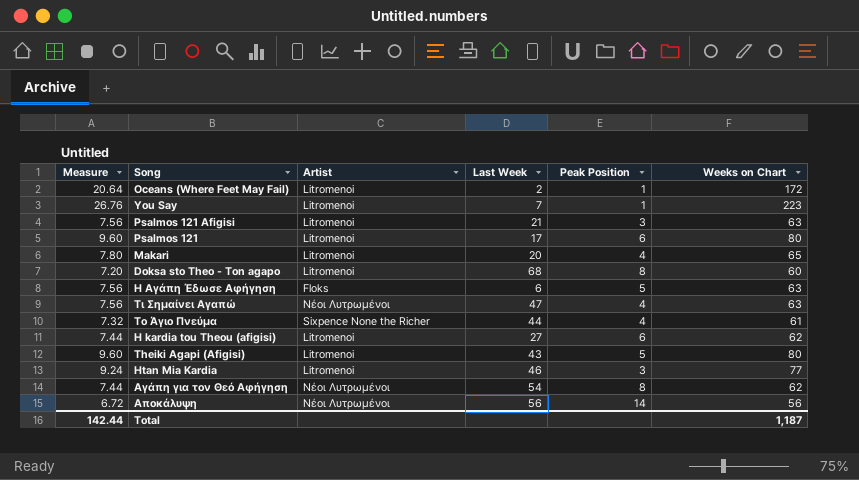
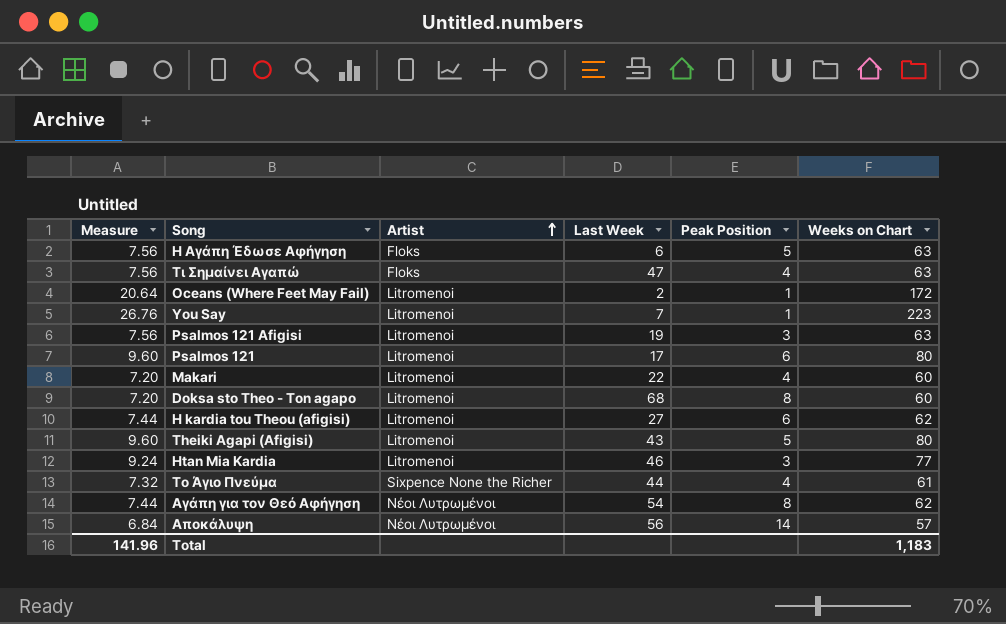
row order: none -> Artist ascending
Τι Σημαίνει Αγαπώ | Artist: Νέοι Λυτρωμένοι -> Floks
Psalmos 121 Afigisi | Last Week: 21 -> 19
Makari | Measure: 7.80 -> 7.20
Makari | Last Week: 20 -> 22
Makari | Weeks on Chart: 65 -> 60
Αποκάλυψη | Measure: 6.72 -> 6.84
Αποκάλυψη | Weeks on Chart: 56 -> 57
Total | Measure: 142.44 -> 141.96
Total | Weeks on Chart: 1,187 -> 1,183

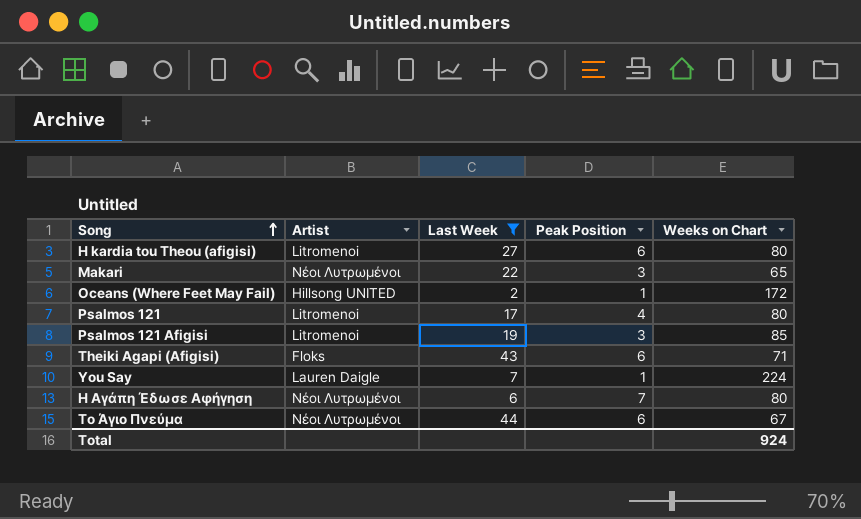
filter: none -> Last Week <= 44
row order: Artist ascending -> Song ascending
column Measure | formula: [Weeks on Chart] * 0.12 -> none
H kardia tou Theou (afigisi) | Weeks on Chart: 62 -> 80
Makari | Artist: Litromenoi -> Νέοι Λυτρωμένοι
Makari | Peak Position: 4 -> 3
Makari | Weeks on Chart: 60 -> 65
Oceans (Where Feet May Fail) | Artist: Litromenoi -> Hillsong UNITED
Psalmos 121 | Peak Position: 6 -> 4
Psalmos 121 Afigisi | Weeks on Chart: 63 -> 85
Theiki Agapi (Afigisi) | Artist: Litromenoi -> Floks
Theiki Agapi (Afigisi) | Peak Position: 5 -> 6
Theiki Agapi (Afigisi) | Weeks on Chart: 80 -> 71
You Say | Artist: Litromenoi -> Lauren Daigle
You Say | Weeks on Chart: 223 -> 224
Η Αγάπη Έδωσε Αφήγηση | Artist: Floks -> Νέοι Λυτρωμένοι
Η Αγάπη Έδωσε Αφήγηση | Peak Position: 5 -> 7
Η Αγάπη Έδωσε Αφήγηση | Weeks on Chart: 63 -> 80
Το Άγιο Πνεύμα | Artist: Sixpence None the Richer -> Νέοι Λυτρωμένοι
Το Άγιο Πνεύμα | Peak Position: 4 -> 6
Το Άγιο Πνεύμα | Weeks on Chart: 61 -> 67
Total | Weeks on Chart: 1,183 -> 924

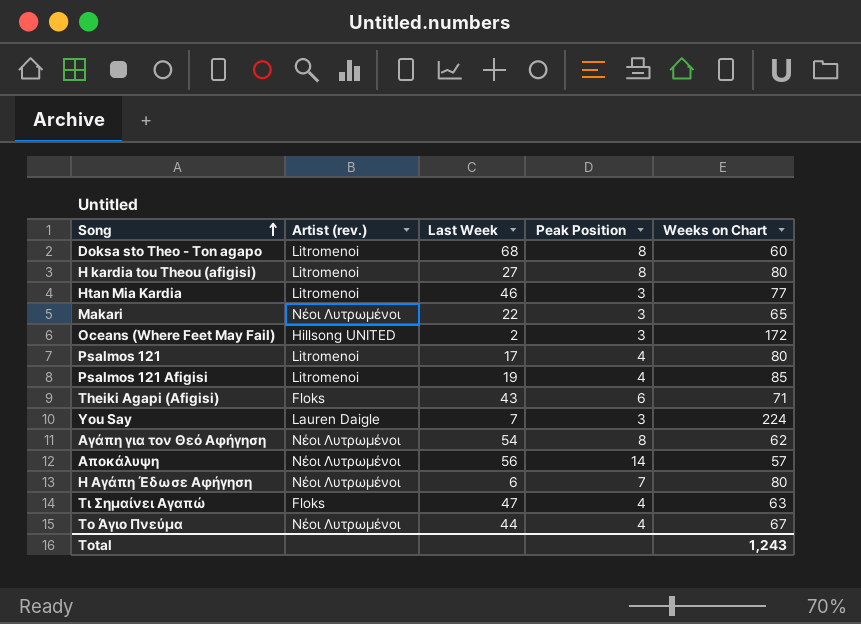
filter: Last Week <= 44 -> none
column name: Artist -> Artist (rev.)
H kardia tou Theou (afigisi) | Peak Position: 6 -> 8
Oceans (Where Feet May Fail) | Peak Position: 1 -> 3
Psalmos 121 Afigisi | Peak Position: 3 -> 4
You Say | Peak Position: 1 -> 3
Το Άγιο Πνεύμα | Peak Position: 6 -> 4
Total | Weeks on Chart: 924 -> 1,243

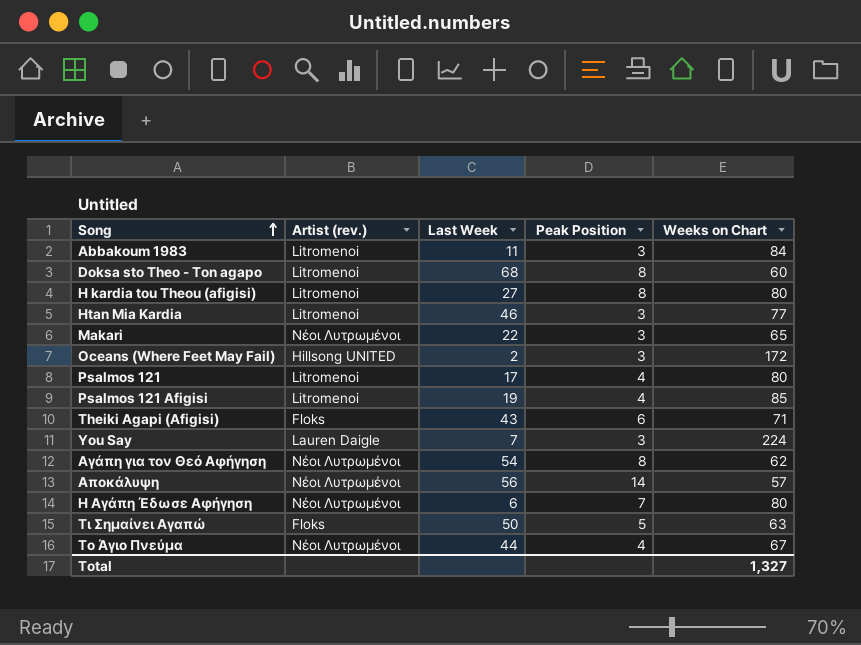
row Abbakoum 1983: none -> Litromenoi | 11 | 3 | 84
Τι Σημαίνει Αγαπώ | Last Week: 47 -> 50
Τι Σημαίνει Αγαπώ | Peak Position: 4 -> 5
Total | Weeks on Chart: 1,243 -> 1,327

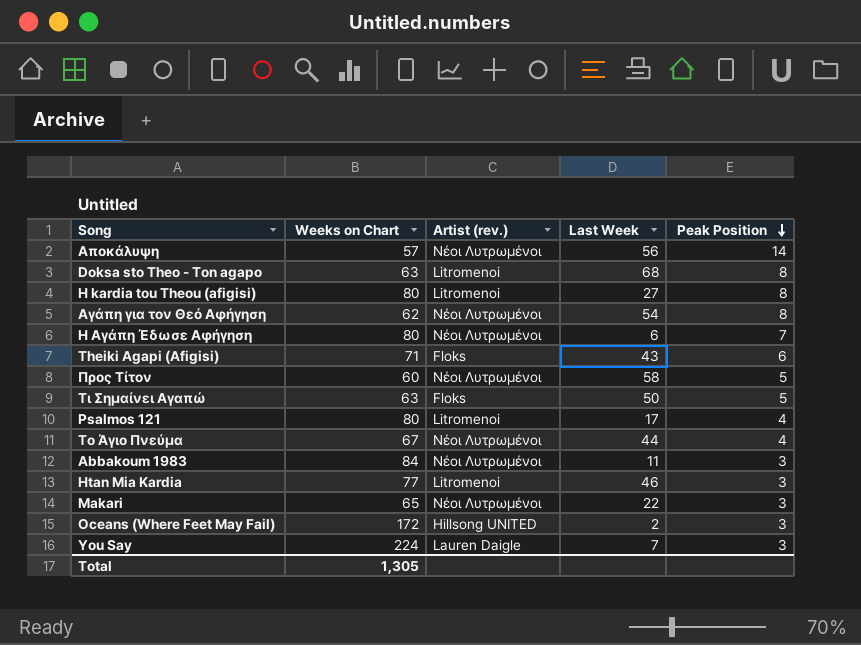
row order: Song ascending -> Peak Position descending
column Weeks on Chart | position: 5 -> 2
row Psalmos 121 Afigisi: Litromenoi | 19 | 4 | 85 -> none
Doksa sto Theo - Ton agapo | Weeks on Chart: 60 -> 63
row Προς Τίτον: none -> 60 | Νέοι Λυτρωμένοι | 58 | 5
Abbakoum 1983 | Artist (rev.): Litromenoi -> Νέοι Λυτρωμένοι
Total | Weeks on Chart: 1,327 -> 1,305

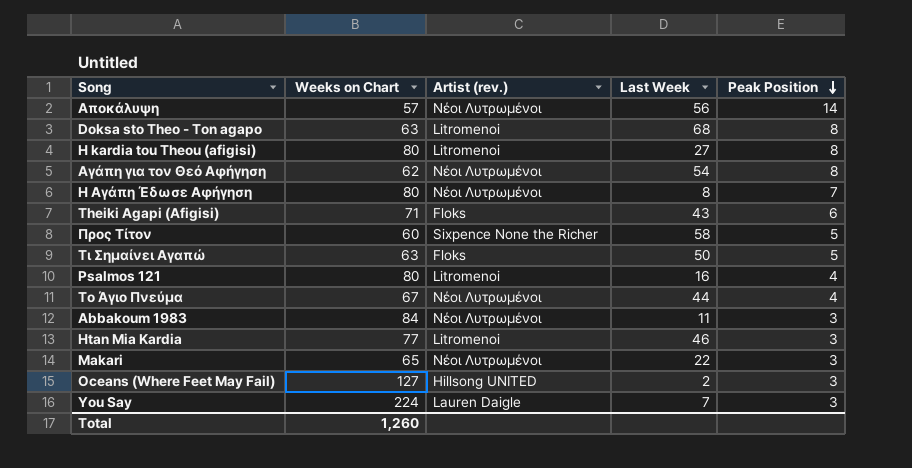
Η Αγάπη Έδωσε Αφήγηση | Last Week: 6 -> 8
Προς Τίτον | Artist (rev.): Νέοι Λυτρωμένοι -> Sixpence None the Richer
Psalmos 121 | Last Week: 17 -> 16
Oceans (Where Feet May Fail) | Weeks on Chart: 172 -> 127
Total | Weeks on Chart: 1,305 -> 1,260

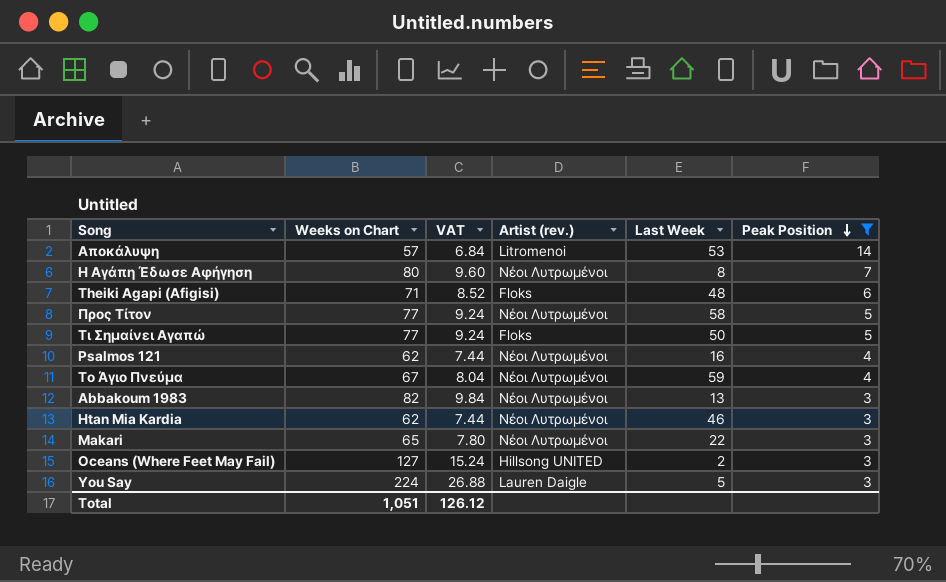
filter: none -> Peak Position != 8
column VAT | formula: none -> [Weeks on Chart] * 0.12
Αποκάλυψη | Artist (rev.): Νέοι Λυτρωμένοι -> Litromenoi
Αποκάλυψη | Last Week: 56 -> 53
Theiki Agapi (Afigisi) | Last Week: 43 -> 48
Προς Τίτον | Weeks on Chart: 60 -> 77
Προς Τίτον | Artist (rev.): Sixpence None the Richer -> Νέοι Λυτρωμένοι
Τι Σημαίνει Αγαπώ | Weeks on Chart: 63 -> 77
Psalmos 121 | Weeks on Chart: 80 -> 62
Psalmos 121 | Artist (rev.): Litromenoi -> Νέοι Λυτρωμένοι
Το Άγιο Πνεύμα | Last Week: 44 -> 59
Abbakoum 1983 | Weeks on Chart: 84 -> 82
Abbakoum 1983 | Last Week: 11 -> 13
Htan Mia Kardia | Weeks on Chart: 77 -> 62
Htan Mia Kardia | Artist (rev.): Litromenoi -> Νέοι Λυτρωμένοι
You Say | Last Week: 7 -> 5
Total | Weeks on Chart: 1,260 -> 1,051

